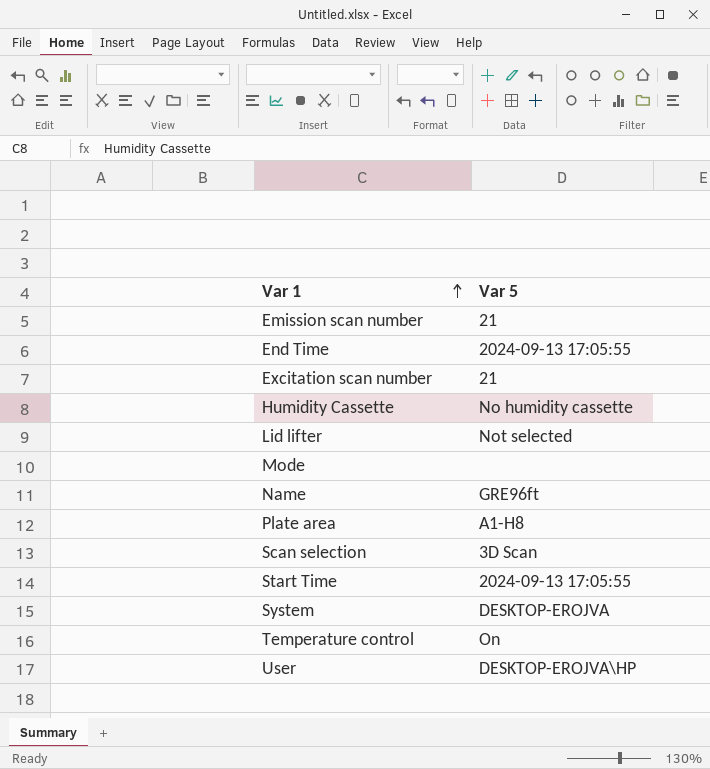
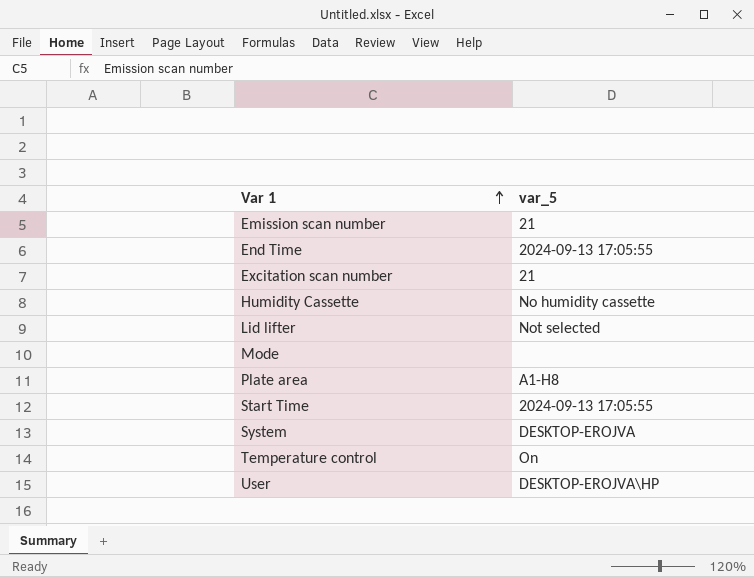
column name: Var 5 -> var_5
row Name: GRE96ft -> none
row Scan selection: 3D Scan -> none

